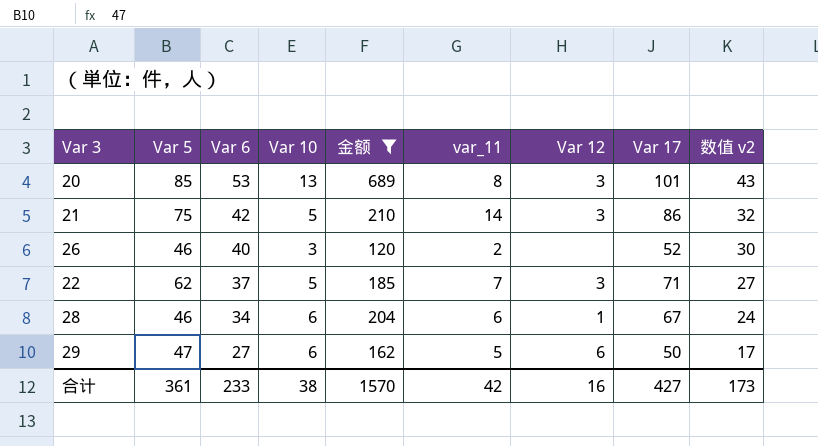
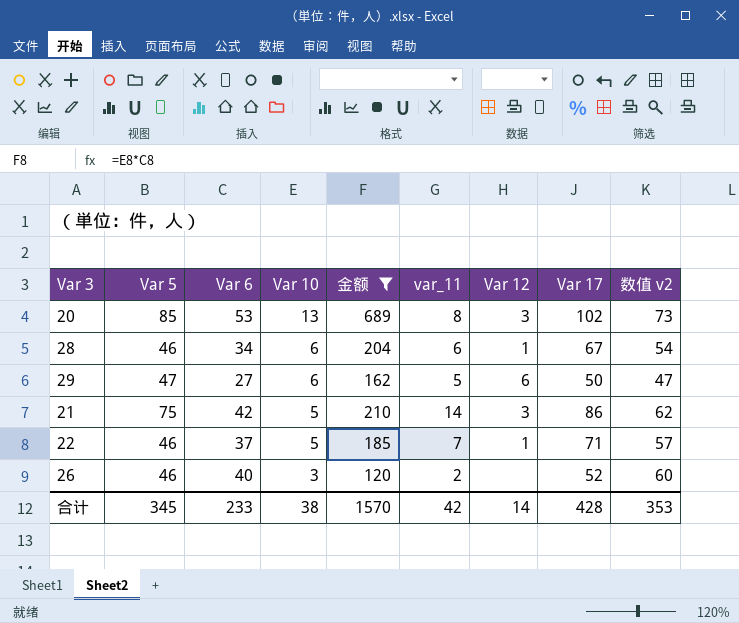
row order: Var 6 descending -> Var 10 descending
column 数值 v2 | formula: [Var 6] - 10 -> [Var 6] + 20
20 | Var 17: 101 -> 102
22 | Var 5: 62 -> 46
22 | Var 12: 3 -> 1
合计 | Var 5: 361 -> 345
合计 | Var 12: 16 -> 14
合计 | Var 17: 427 -> 428
合计 | 数值 v2: 173 -> 353

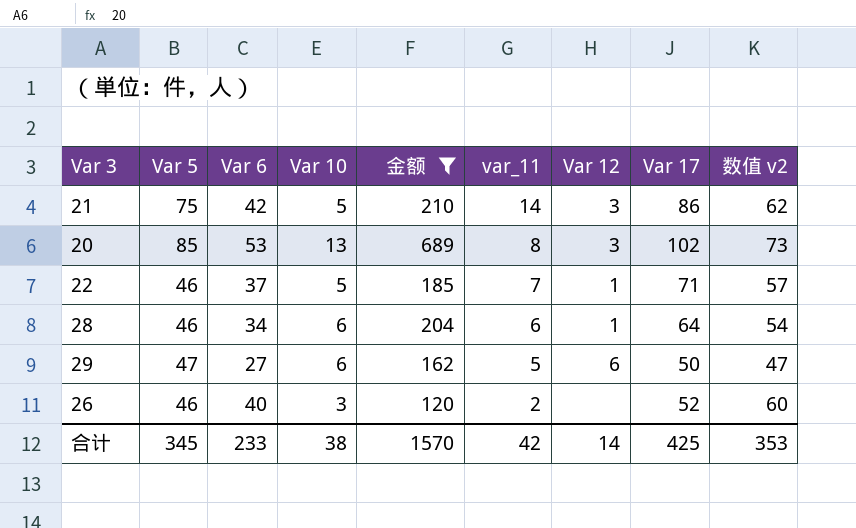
row order: Var 10 descending -> var_11 descending
28 | Var 17: 67 -> 64
合计 | Var 17: 428 -> 425

